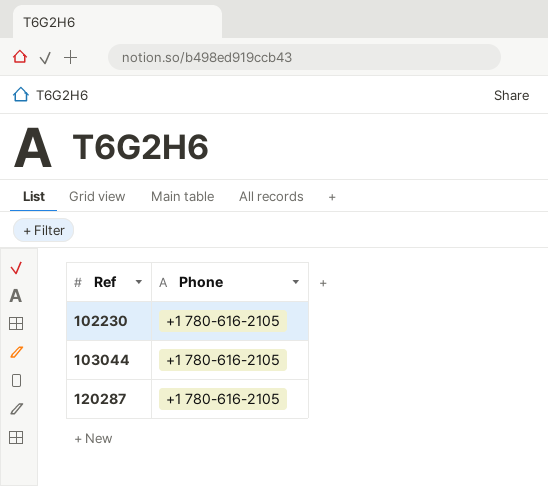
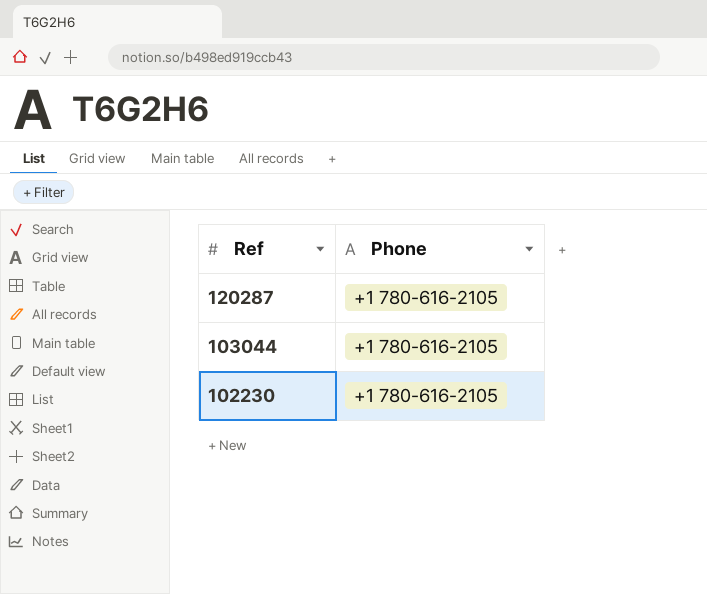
row order: Ref ascending -> Ref descending

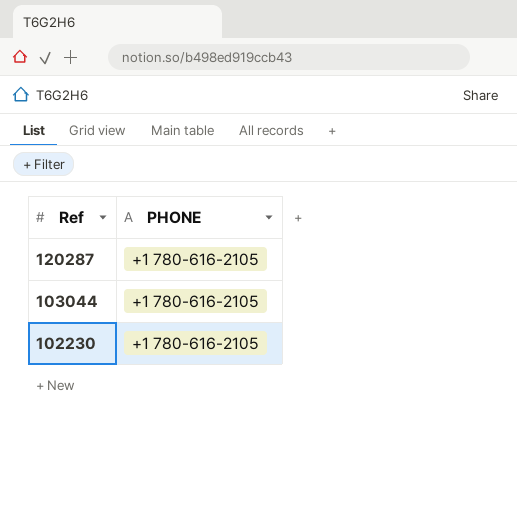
column name: Phone -> PHONE

